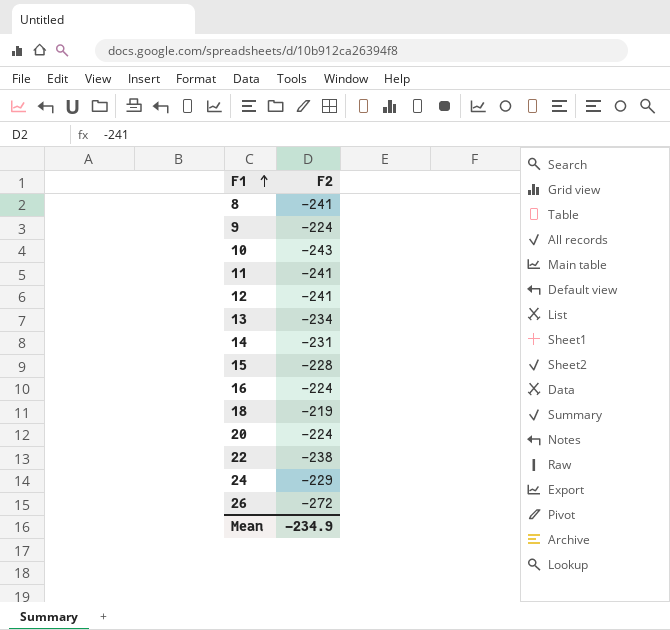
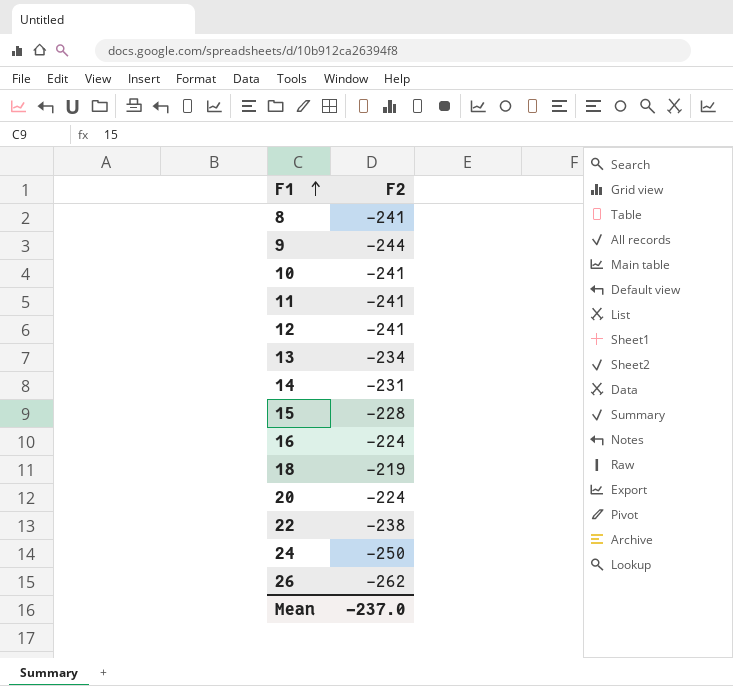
9 | F2: -224 -> -244
10 | F2: -243 -> -241
24 | F2: -229 -> -250
26 | F2: -272 -> -262
Mean | F2: -234.9 -> -237.0

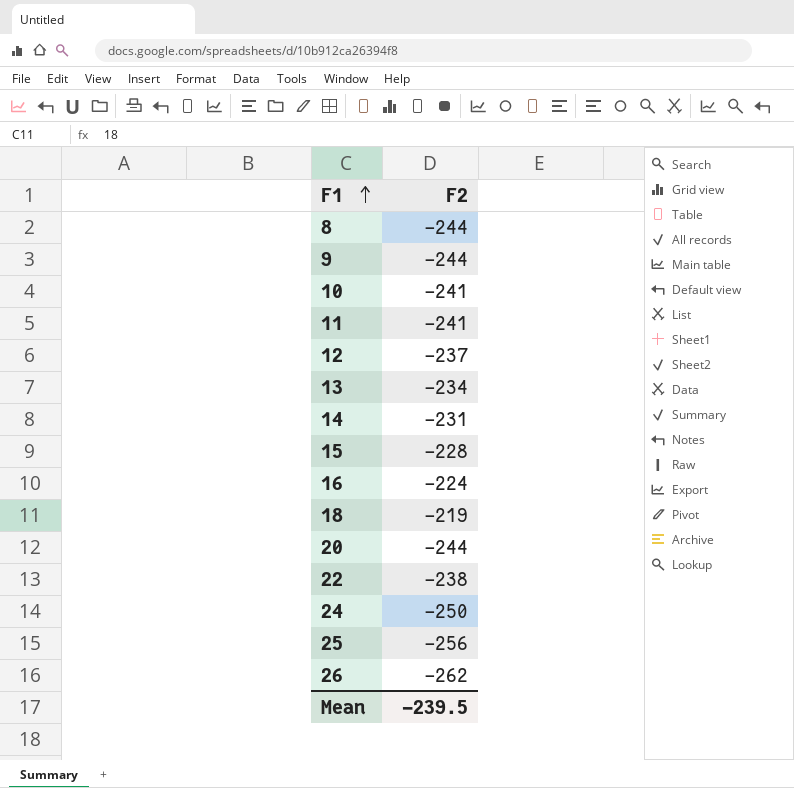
8 | F2: -241 -> -244
12 | F2: -241 -> -237
20 | F2: -224 -> -244
row 25: none -> -256
Mean | F2: -237.0 -> -239.5

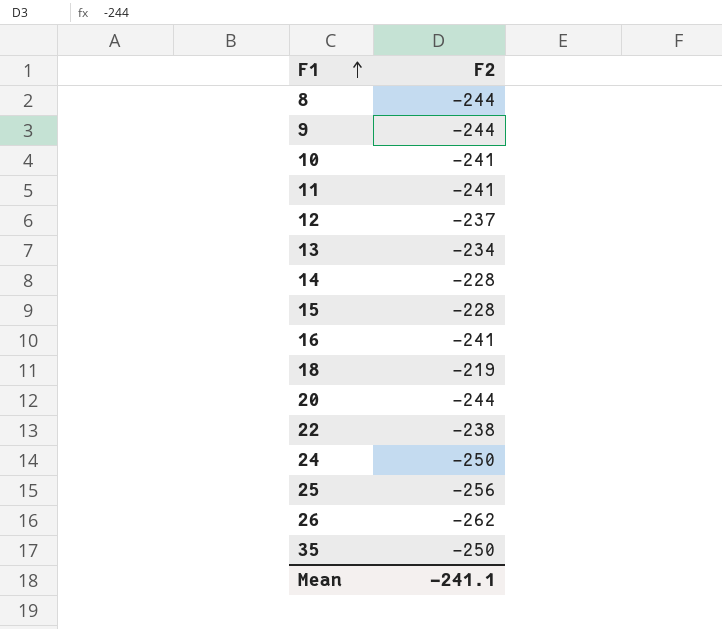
14 | F2: -231 -> -228
16 | F2: -224 -> -241
row 35: none -> -250
Mean | F2: -239.5 -> -241.1

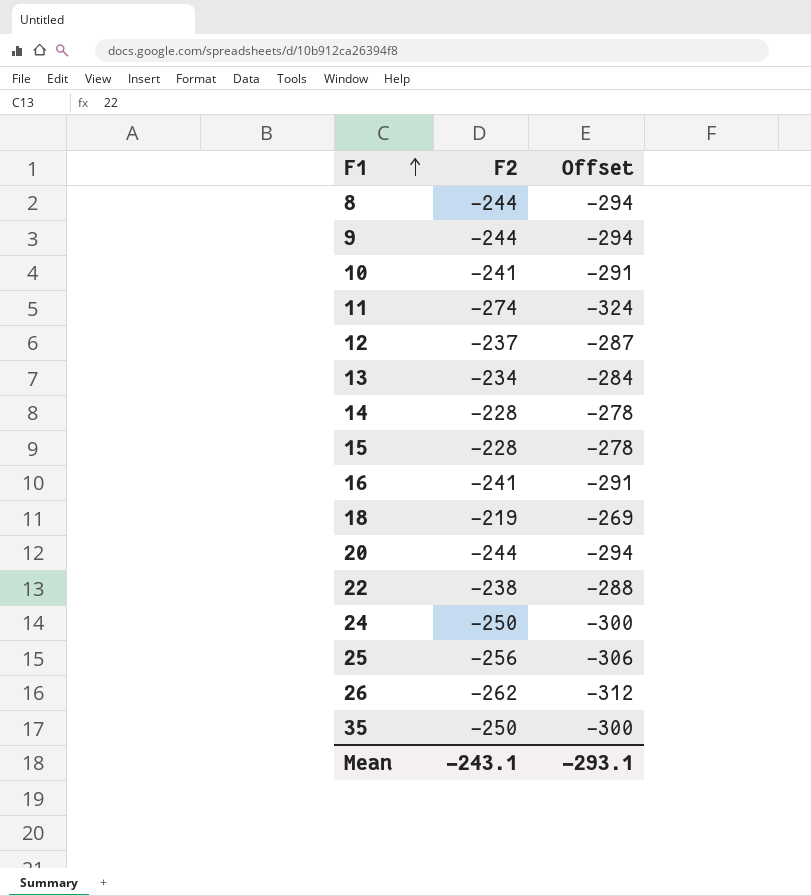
column Offset | formula: none -> [F2] - 50
11 | F2: -241 -> -274
Mean | F2: -241.1 -> -243.1

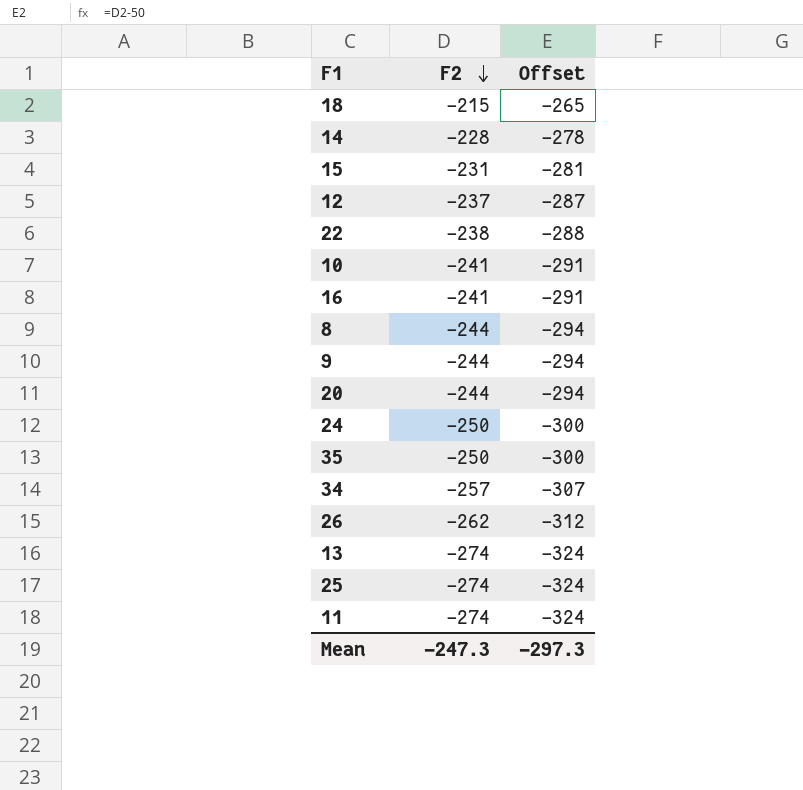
row order: F1 ascending -> F2 descending
18 | F2: -219 -> -215
18 | Offset: -269 -> -265
15 | F2: -228 -> -231
15 | Offset: -278 -> -281
row 34: none -> -257 | -307
13 | F2: -234 -> -274
13 | Offset: -284 -> -324
25 | F2: -256 -> -274
25 | Offset: -306 -> -324
Mean | F2: -243.1 -> -247.3
Mean | Offset: -293.1 -> -297.3

